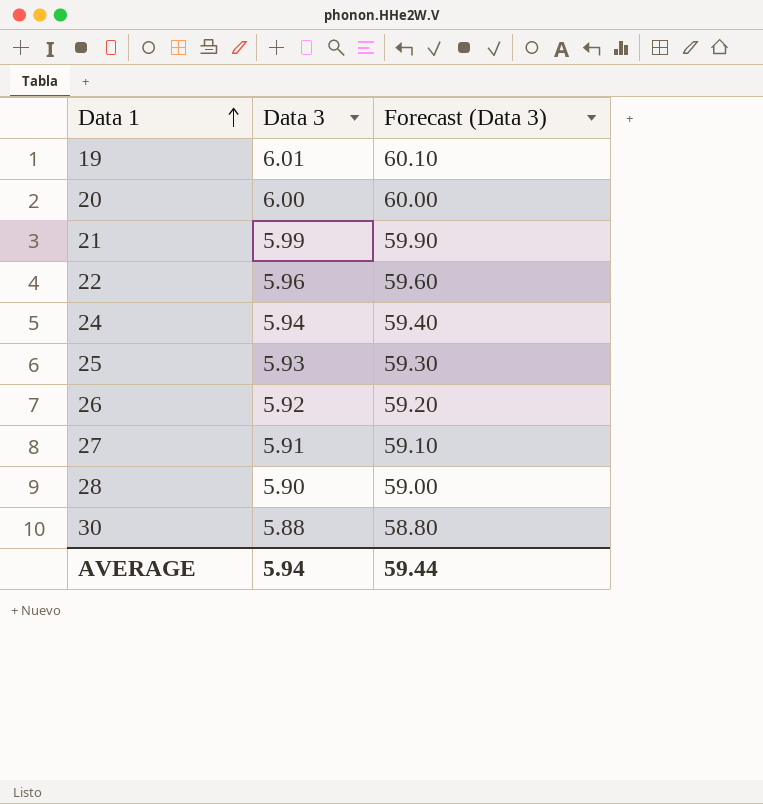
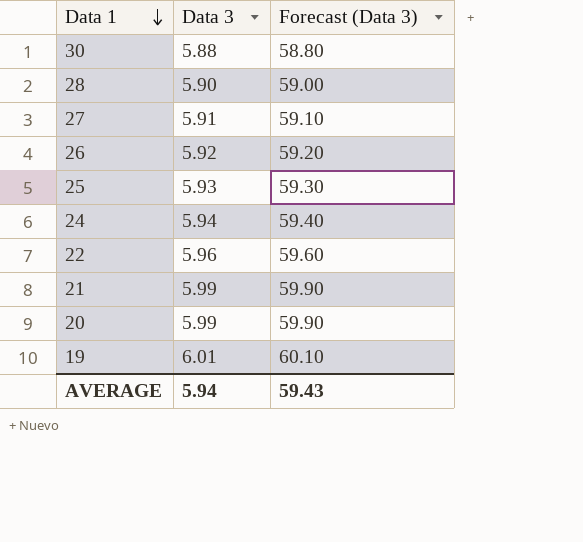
row order: Data 1 ascending -> Data 1 descending
20 | Data 3: 6.00 -> 5.99
20 | Forecast (Data 3): 60.00 -> 59.90
AVERAGE | Forecast (Data 3): 59.44 -> 59.43

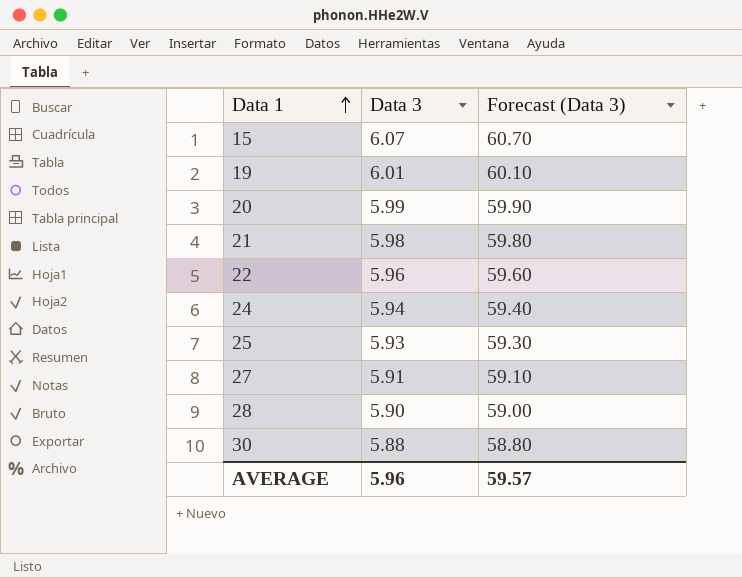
row order: Data 1 descending -> Data 1 ascending
row 26: 5.92 | 59.20 -> none
row 15: none -> 6.07 | 60.70
21 | Data 3: 5.99 -> 5.98
21 | Forecast (Data 3): 59.90 -> 59.80
AVERAGE | Data 3: 5.94 -> 5.96
AVERAGE | Forecast (Data 3): 59.43 -> 59.57

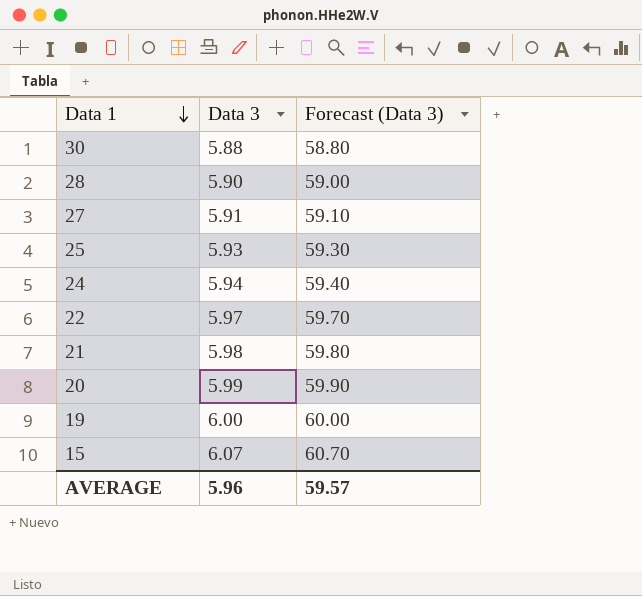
row order: Data 1 ascending -> Data 1 descending
22 | Data 3: 5.96 -> 5.97
22 | Forecast (Data 3): 59.60 -> 59.70
19 | Data 3: 6.01 -> 6.00
19 | Forecast (Data 3): 60.10 -> 60.00

